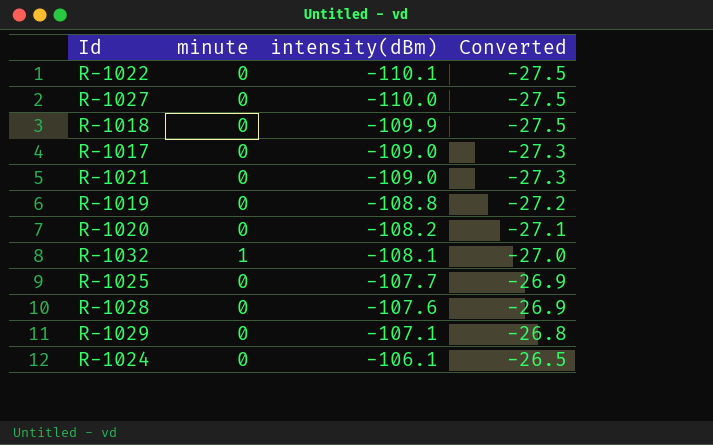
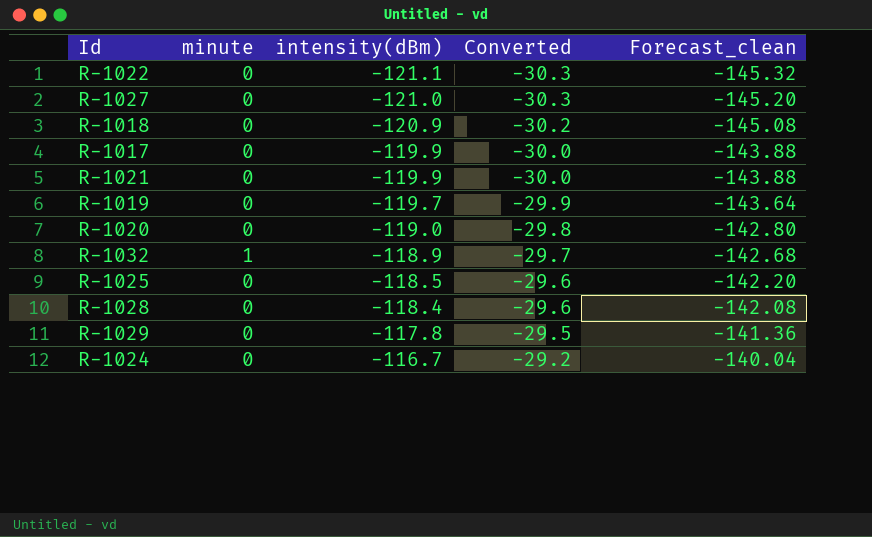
column Forecast_clean | formula: none -> [intensity(dBm)] * 1.2
R-1022 | intensity(dBm): -110.1 -> -121.1
R-1022 | Converted: -27.5 -> -30.3
R-1027 | intensity(dBm): -110.0 -> -121.0
R-1027 | Converted: -27.5 -> -30.3
R-1018 | intensity(dBm): -109.9 -> -120.9
R-1018 | Converted: -27.5 -> -30.2
R-1017 | intensity(dBm): -109.0 -> -119.9
R-1017 | Converted: -27.3 -> -30.0
R-1021 | intensity(dBm): -109.0 -> -119.9
R-1021 | Converted: -27.3 -> -30.0
R-1019 | intensity(dBm): -108.8 -> -119.7
R-1019 | Converted: -27.2 -> -29.9
R-1020 | intensity(dBm): -108.2 -> -119.0
R-1020 | Converted: -27.1 -> -29.8
R-1032 | intensity(dBm): -108.1 -> -118.9
R-1032 | Converted: -27.0 -> -29.7
R-1025 | intensity(dBm): -107.7 -> -118.5
R-1025 | Converted: -26.9 -> -29.6
R-1028 | intensity(dBm): -107.6 -> -118.4
R-1028 | Converted: -26.9 -> -29.6
R-1029 | intensity(dBm): -107.1 -> -117.8
R-1029 | Converted: -26.8 -> -29.5
R-1024 | intensity(dBm): -106.1 -> -116.7
R-1024 | Converted: -26.5 -> -29.2

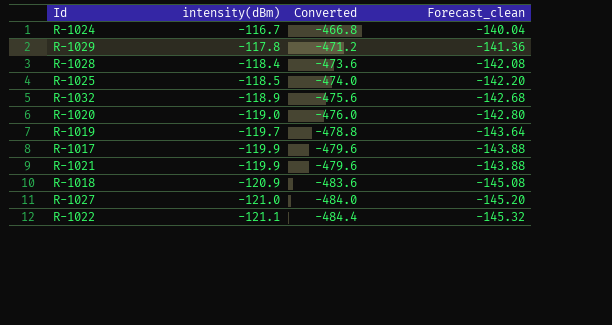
row order: intensity(dBm) ascending -> intensity(dBm) descending
column minute | position: 2 -> none
column Converted | formula: [intensity(dBm)] * 0.25 -> [intensity(dBm)] * 4

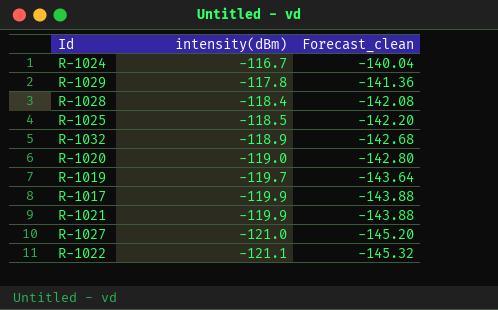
column Converted | formula: [intensity(dBm)] * 4 -> none
row R-1018: -120.9 | -483.6 | -145.08 -> none

